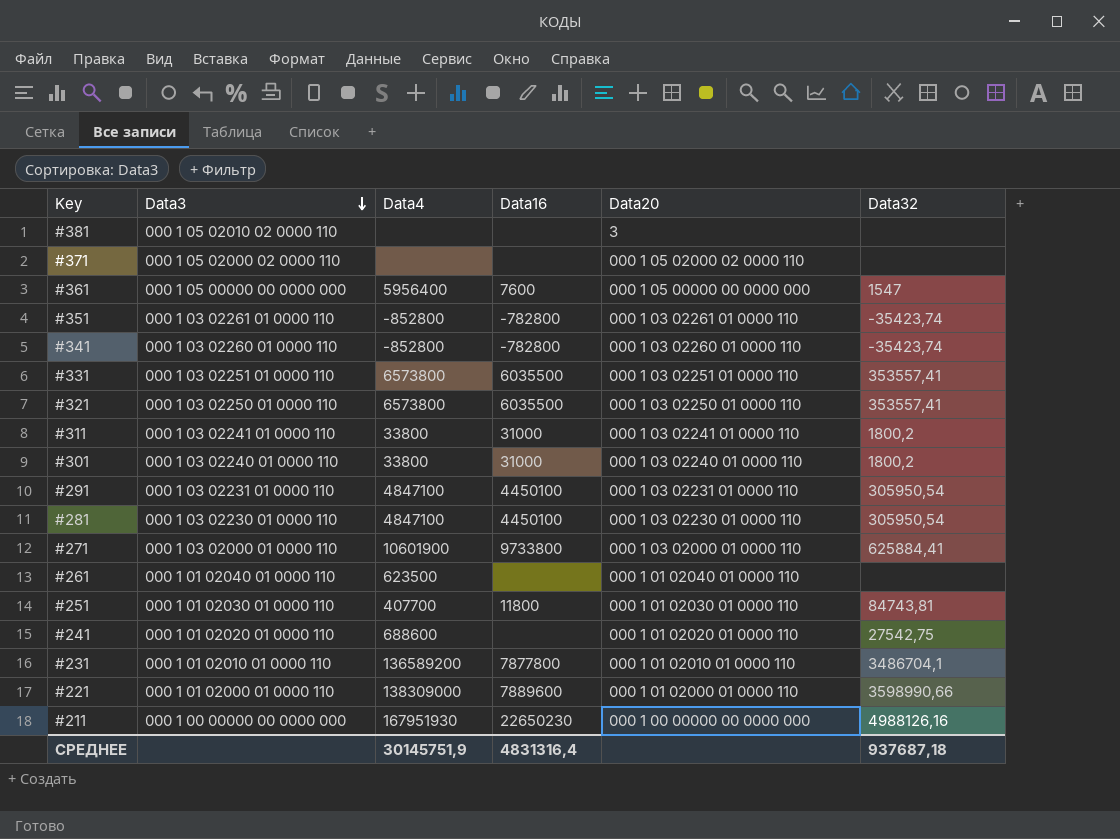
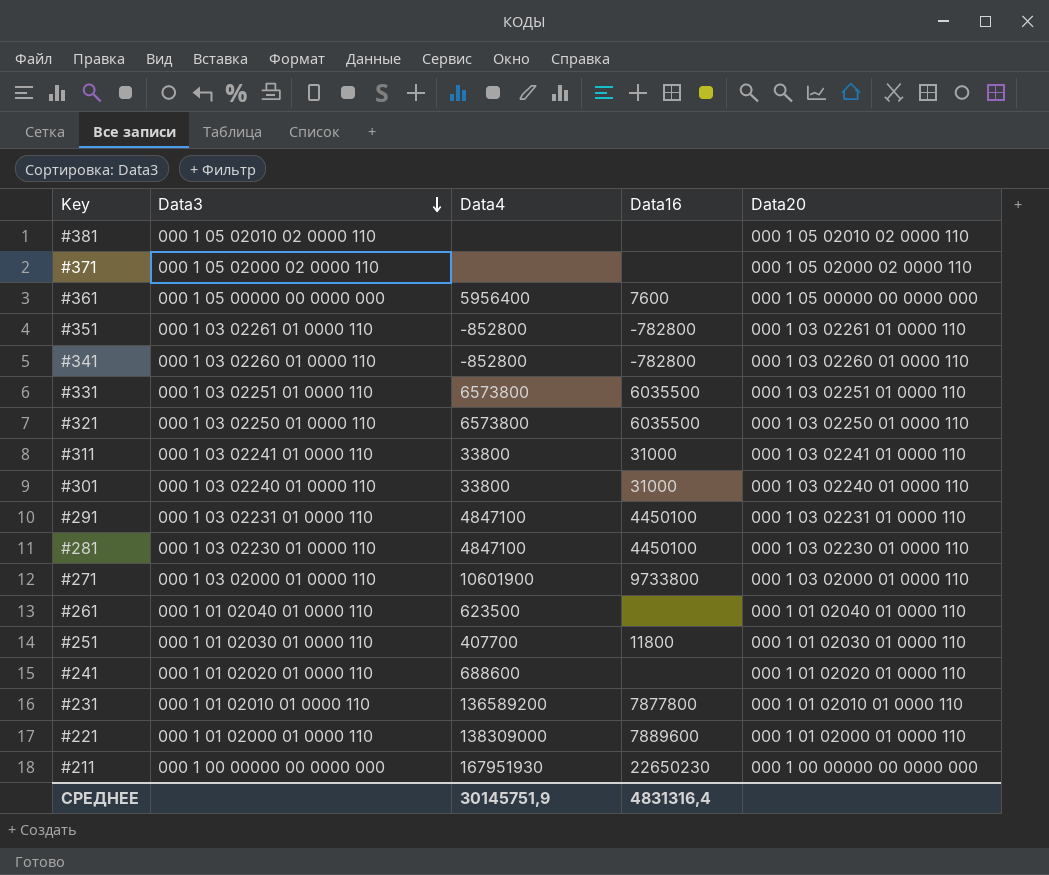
column Data32 | position: 6 -> none
#381 | Data20: 3 -> 000 1 05 02010 02 0000 110

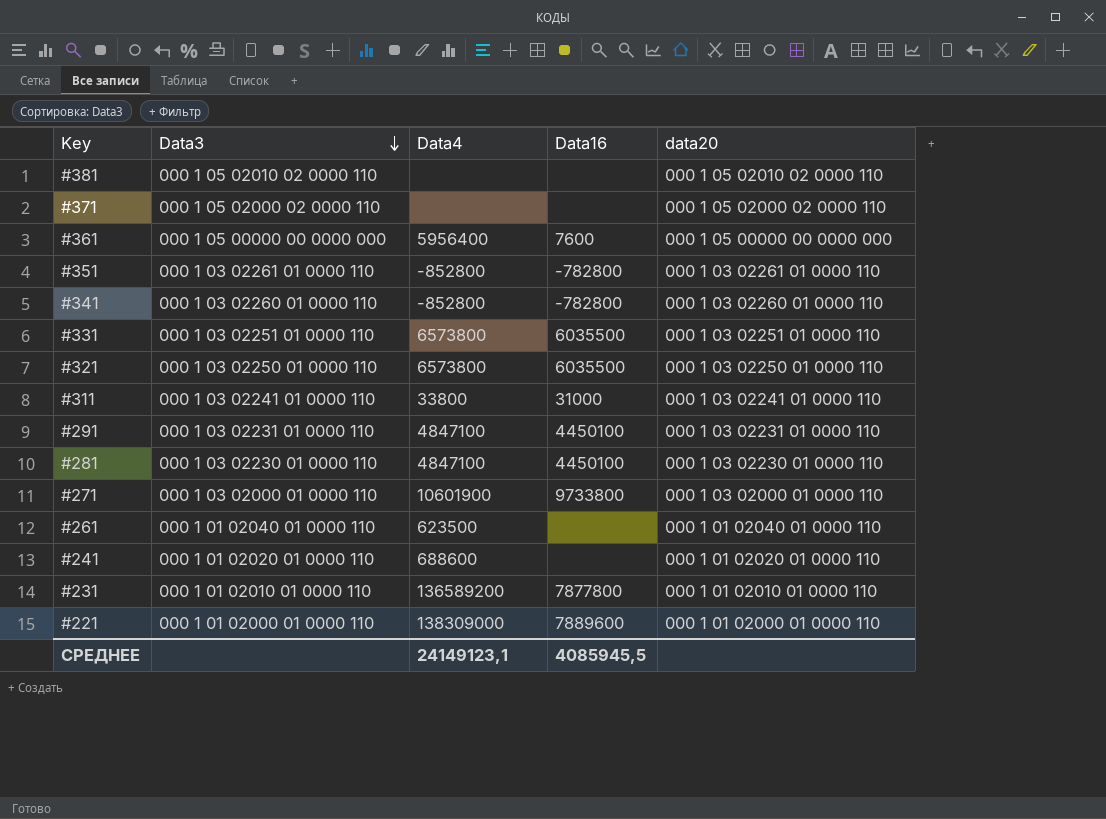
column name: Data20 -> data20
row #301: 000 1 03 02240 01 0000 110 | 33800 | 31000 | 000 1 03 02240 01 0000 110 -> none
row #251: 000 1 01 02030 01 0000 110 | 407700 | 11800 | 000 1 01 02030 01 0000 110 -> none
row #211: 000 1 00 00000 00 0000 000 | 167951930 | 22650230 | 000 1 00 00000 00 0000 000 -> none
СРЕДНЕЕ | Data4: 30145751,9 -> 24149123,1
СРЕДНЕЕ | Data16: 4831316,4 -> 4085945,5

